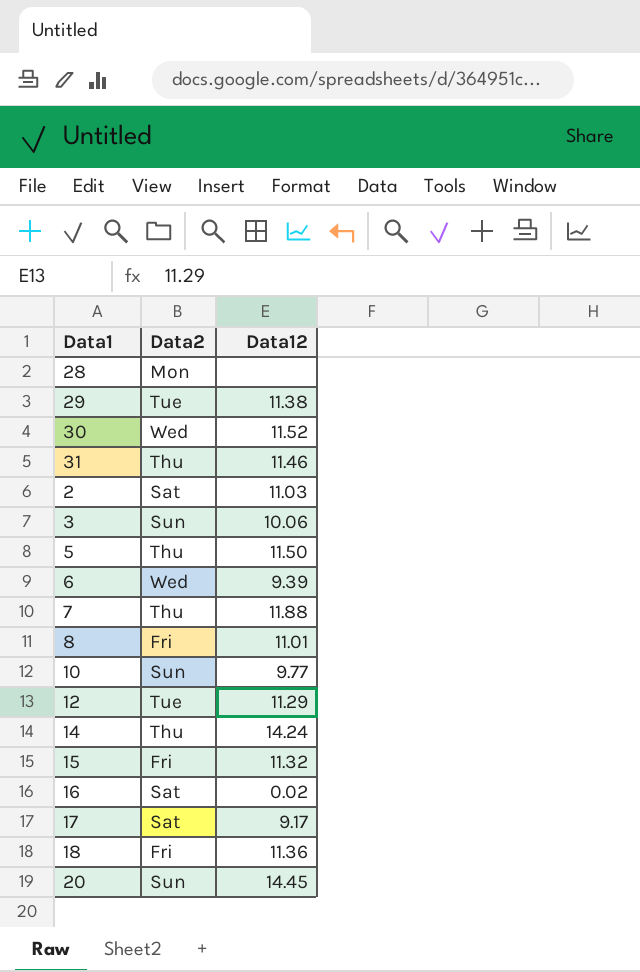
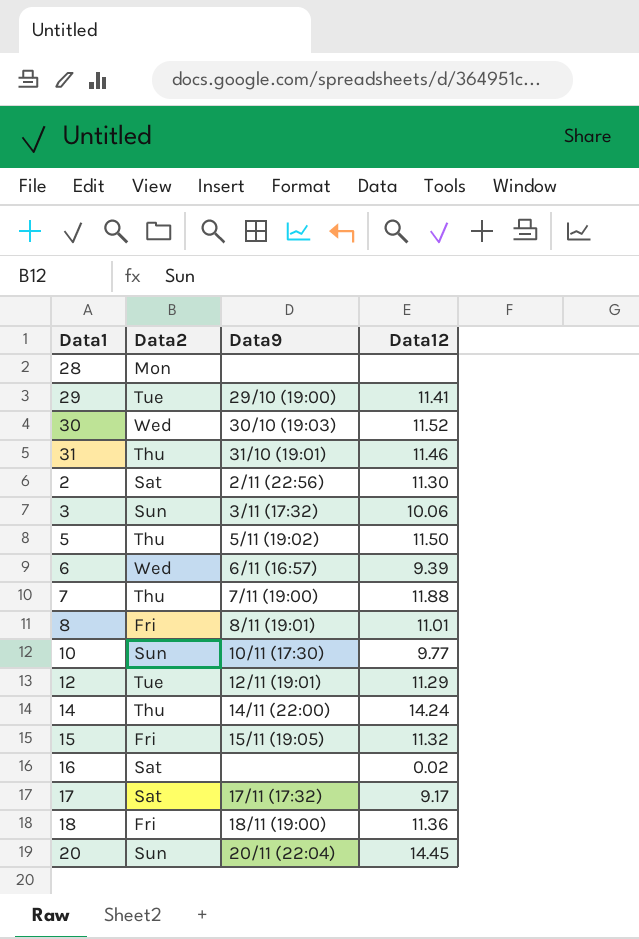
column Data9 | position: none -> 3
29 | Data12: 11.38 -> 11.41
2 | Data12: 11.03 -> 11.30

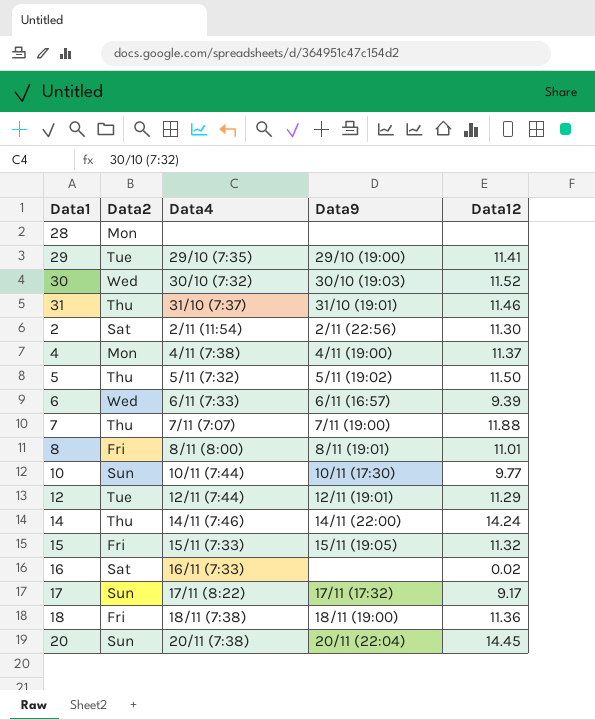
column Data4 | position: none -> 3
row 3: Sun | 3/11 (17:32) | 10.06 -> none
row 4: none -> Mon | 4/11 (7:38) | 4/11 (19:00) | 11.37
17 | Data2: Sat -> Sun

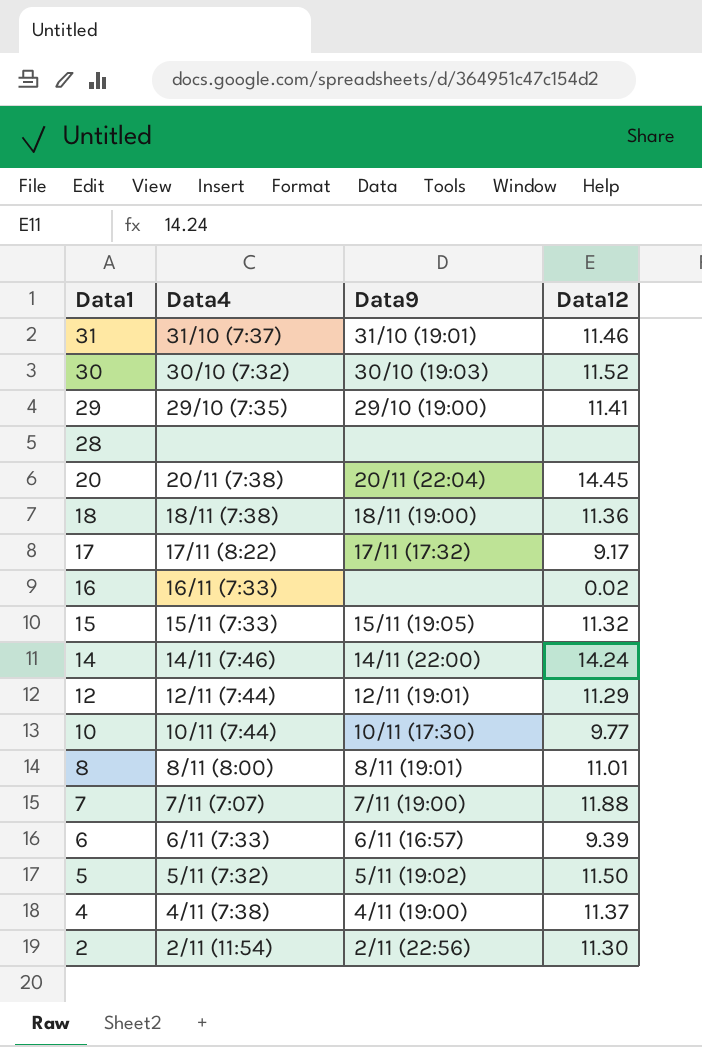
row order: none -> Data1 descending
column Data2 | position: 2 -> none

